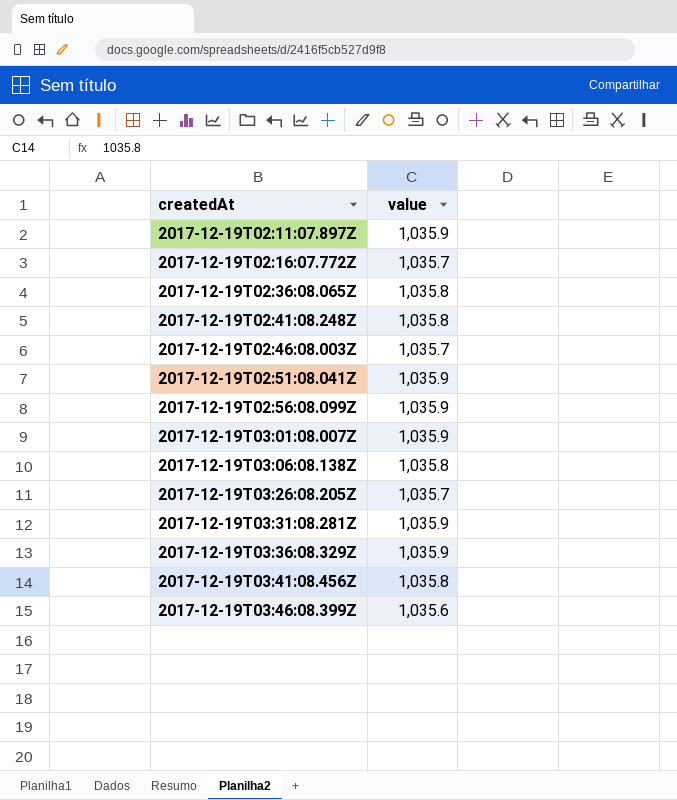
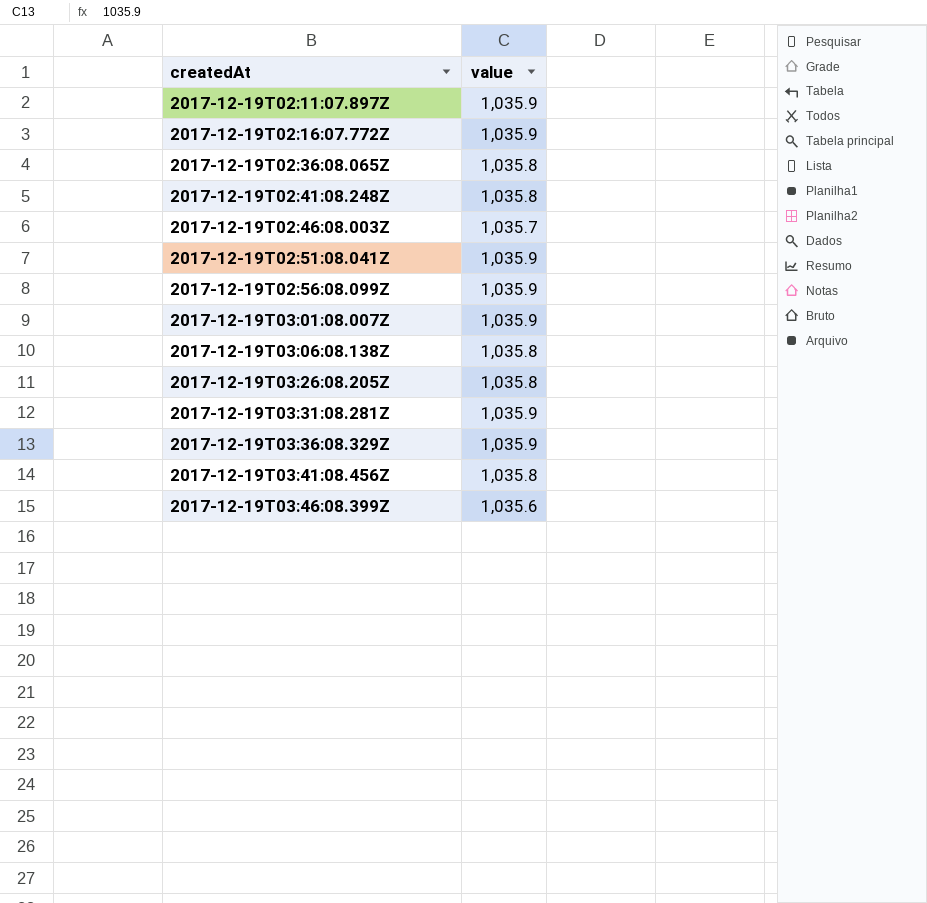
2017-12-19T02:16:07.772Z | value: 1,035.7 -> 1,035.9
2017-12-19T03:26:08.205Z | value: 1,035.7 -> 1,035.8

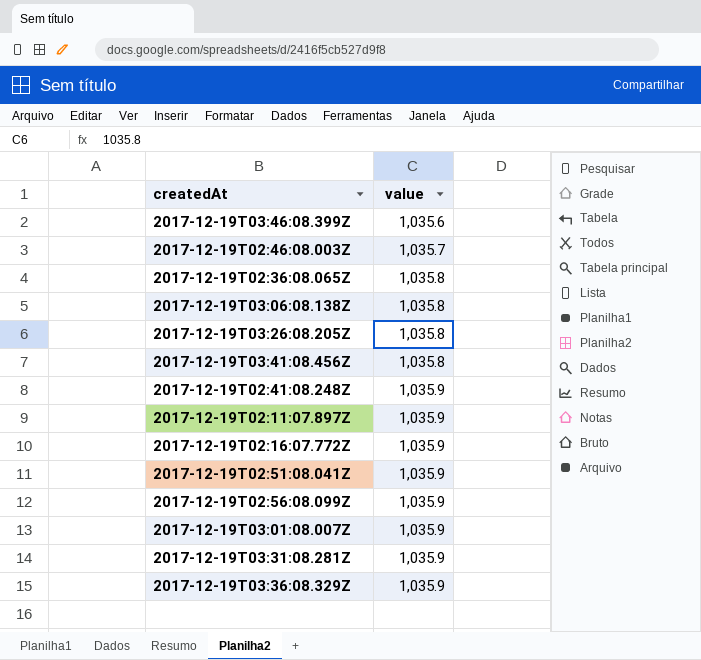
row order: createdAt ascending -> value ascending
2017-12-19T02:41:08.248Z | value: 1,035.8 -> 1,035.9

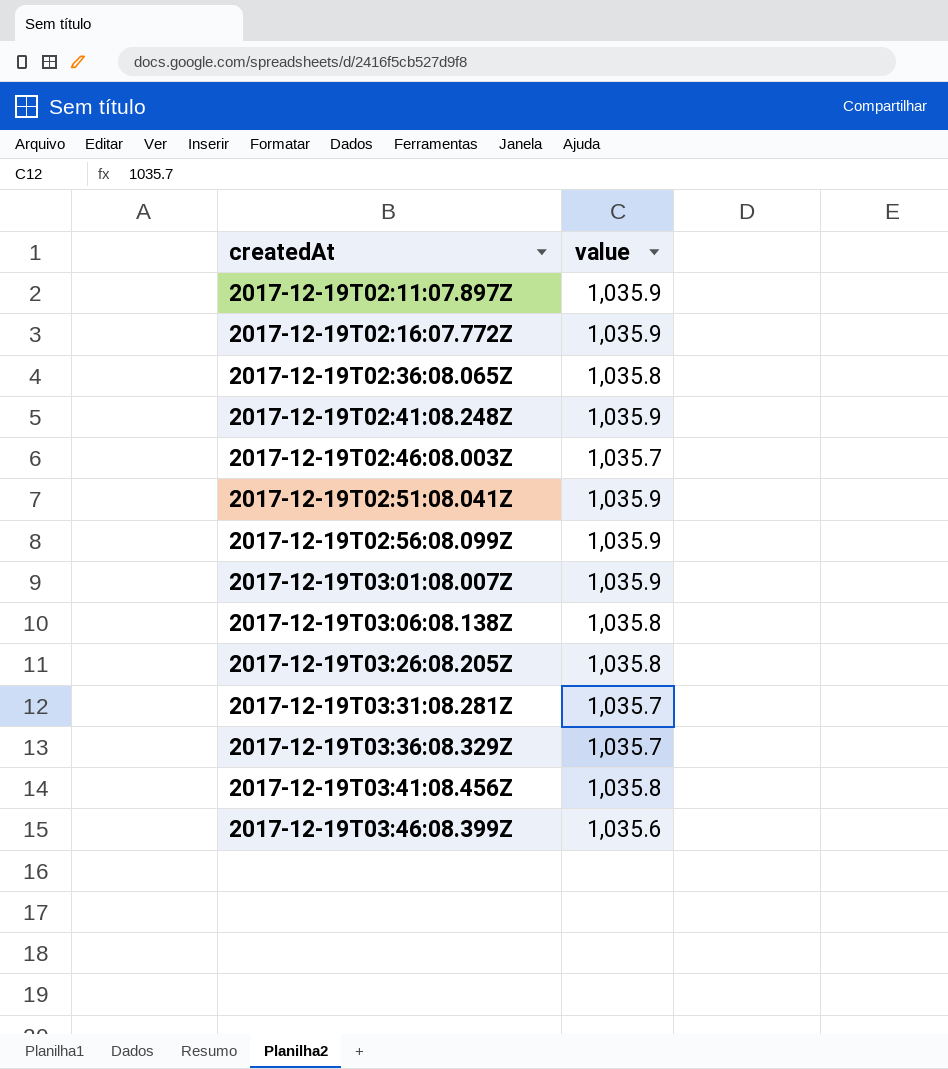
row order: value ascending -> createdAt ascending
2017-12-19T03:31:08.281Z | value: 1,035.9 -> 1,035.7
2017-12-19T03:36:08.329Z | value: 1,035.9 -> 1,035.7

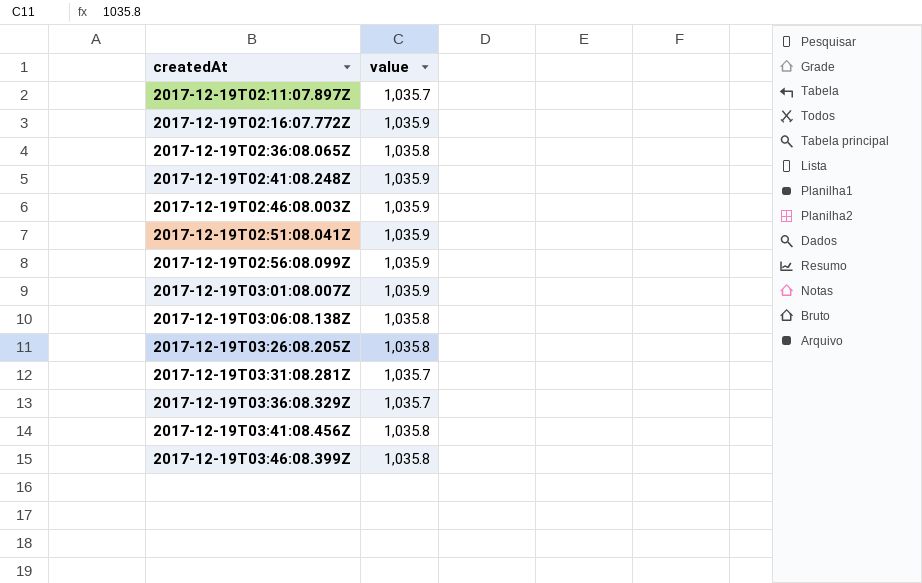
2017-12-19T02:11:07.897Z | value: 1,035.9 -> 1,035.7
2017-12-19T02:46:08.003Z | value: 1,035.7 -> 1,035.9
2017-12-19T03:46:08.399Z | value: 1,035.6 -> 1,035.8

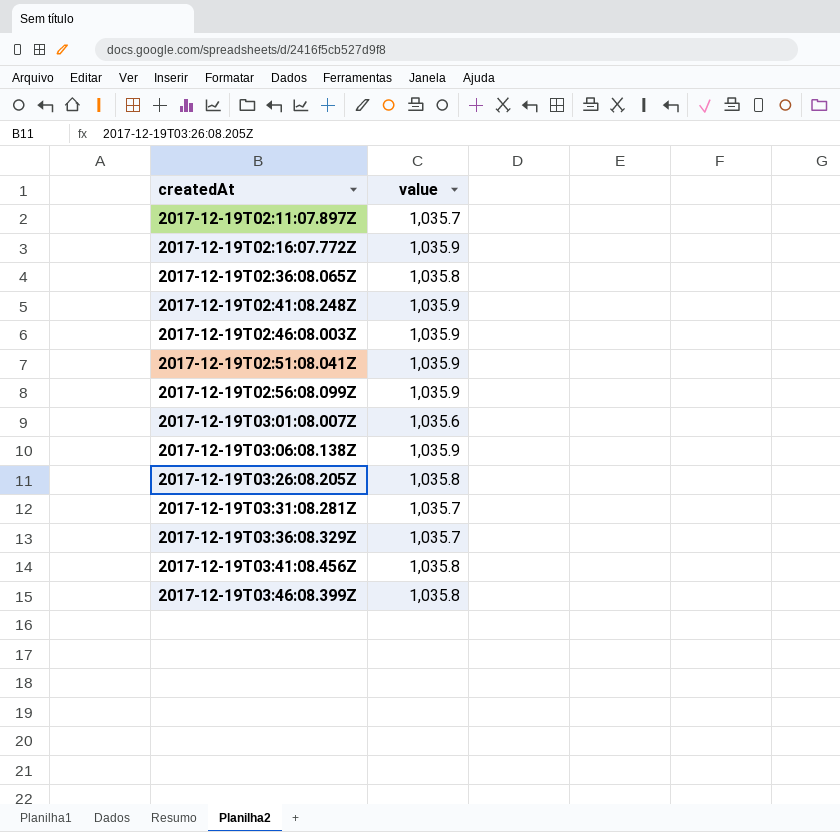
2017-12-19T03:01:08.007Z | value: 1,035.9 -> 1,035.6
2017-12-19T03:06:08.138Z | value: 1,035.8 -> 1,035.9

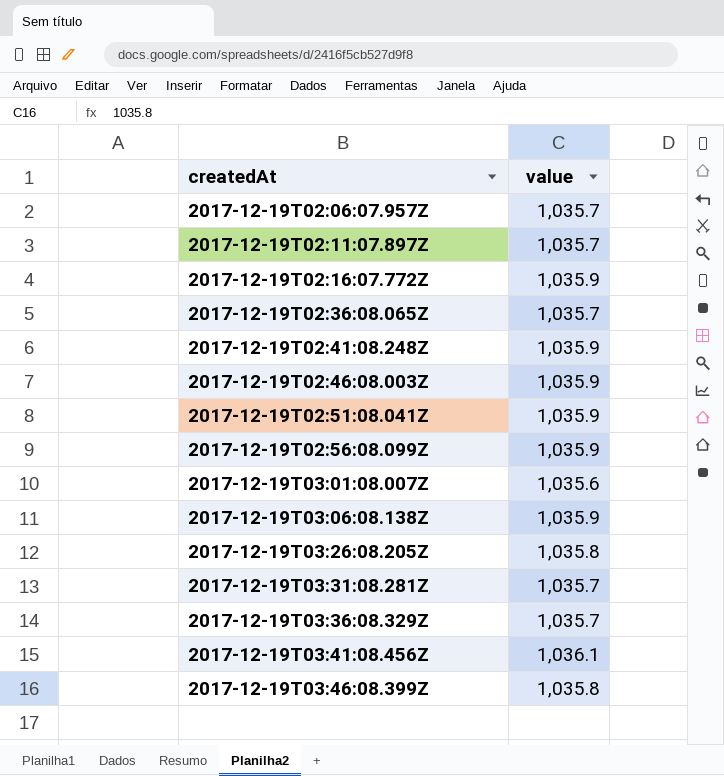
row 2017-12-19T02:06:07.957Z: none -> 1,035.7
2017-12-19T02:36:08.065Z | value: 1,035.8 -> 1,035.7
2017-12-19T03:41:08.456Z | value: 1,035.8 -> 1,036.1

